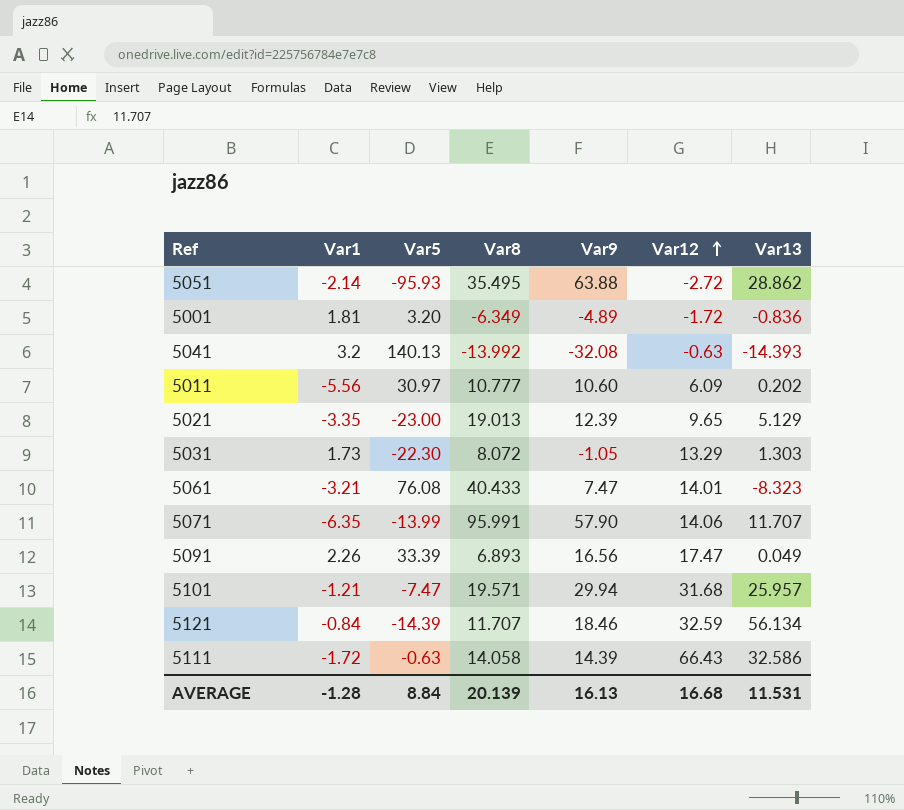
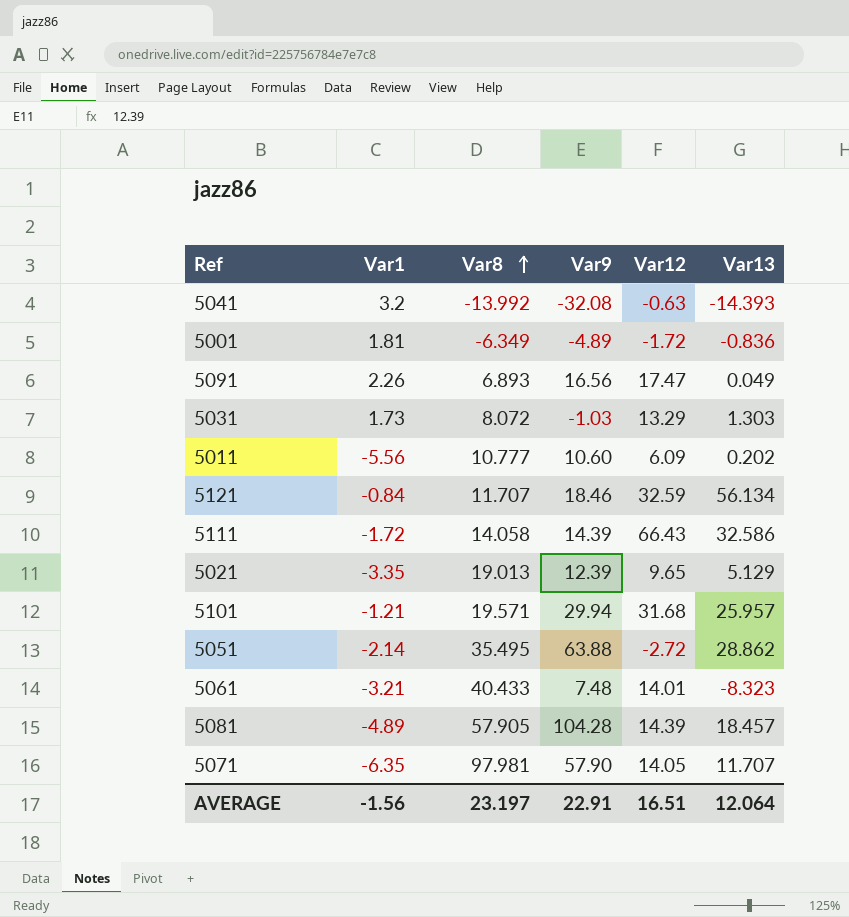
row order: Var12 ascending -> Var8 ascending
column Var5 | position: 3 -> none
5031 | Var9: -1.05 -> -1.03
5061 | Var9: 7.47 -> 7.48
row 5081: none -> -4.89 | 57.905 | 104.28 | 14.39 | 18.457
5071 | Var8: 95.991 -> 97.981
5071 | Var12: 14.06 -> 14.05
AVERAGE | Var1: -1.28 -> -1.56
AVERAGE | Var8: 20.139 -> 23.197
AVERAGE | Var9: 16.13 -> 22.91
AVERAGE | Var12: 16.68 -> 16.51
AVERAGE | Var13: 11.531 -> 12.064

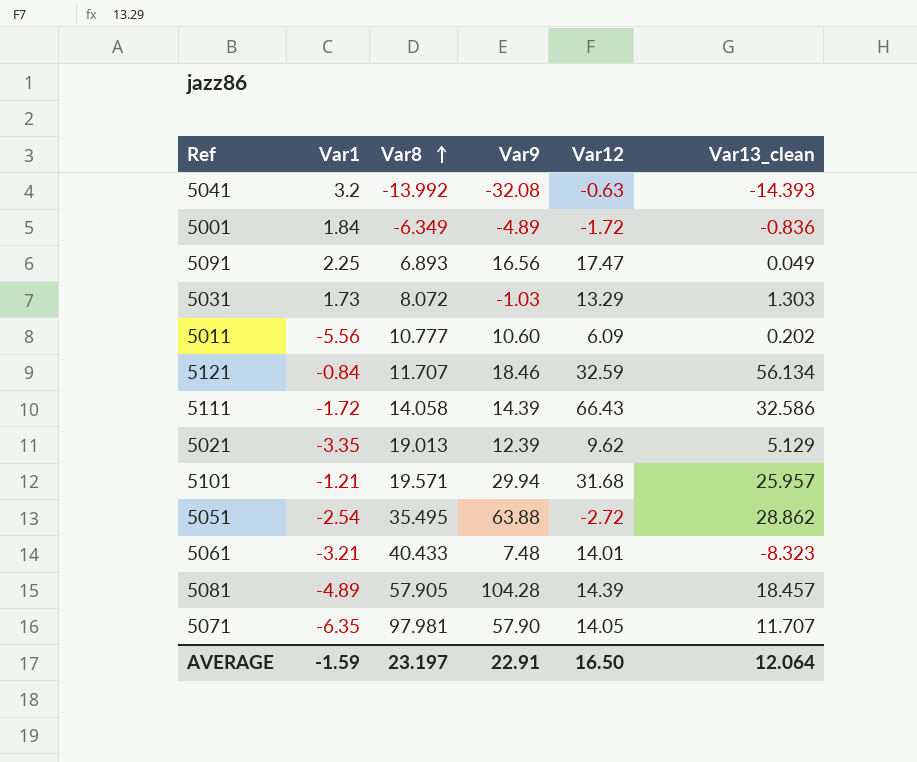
column name: Var13 -> Var13_clean
5001 | Var1: 1.81 -> 1.84
5091 | Var1: 2.26 -> 2.25
5021 | Var12: 9.65 -> 9.62
5051 | Var1: -2.14 -> -2.54
AVERAGE | Var1: -1.56 -> -1.59
AVERAGE | Var12: 16.51 -> 16.50

